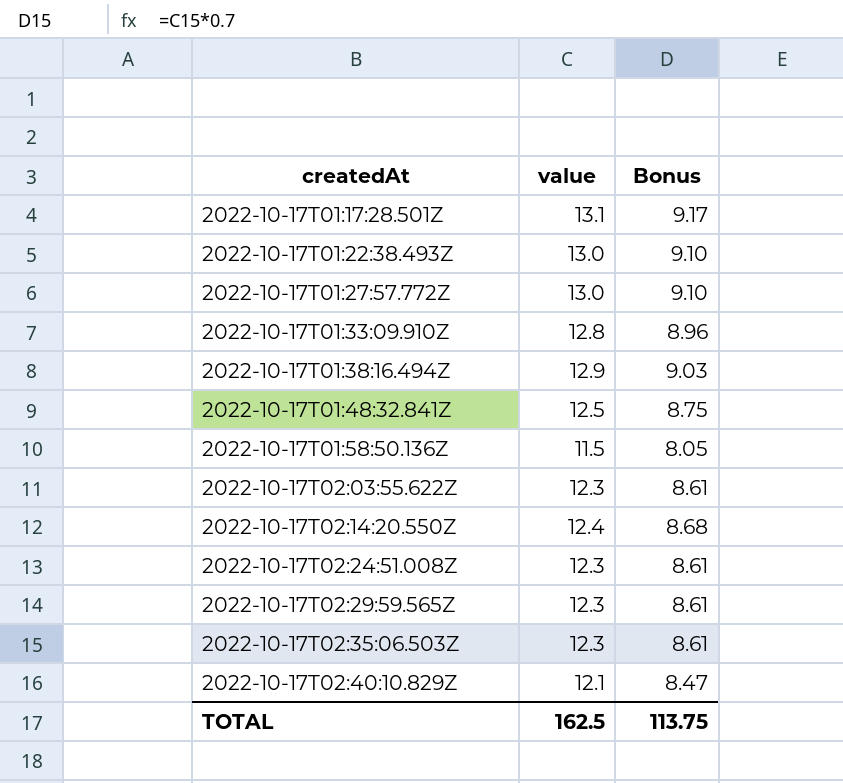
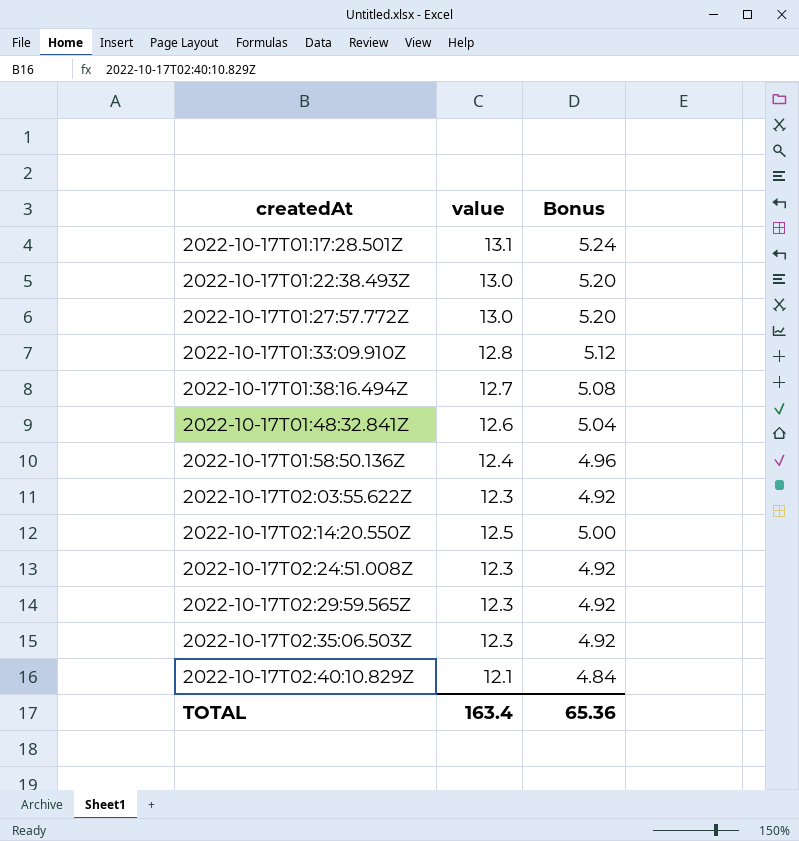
column Bonus | formula: [value] * 0.7 -> [value] * 0.4
2022-10-17T01:38:16.494Z | value: 12.9 -> 12.7
2022-10-17T01:48:32.841Z | value: 12.5 -> 12.6
2022-10-17T01:58:50.136Z | value: 11.5 -> 12.4
2022-10-17T02:14:20.550Z | value: 12.4 -> 12.5
TOTAL | value: 162.5 -> 163.4
TOTAL | Bonus: 113.75 -> 65.36

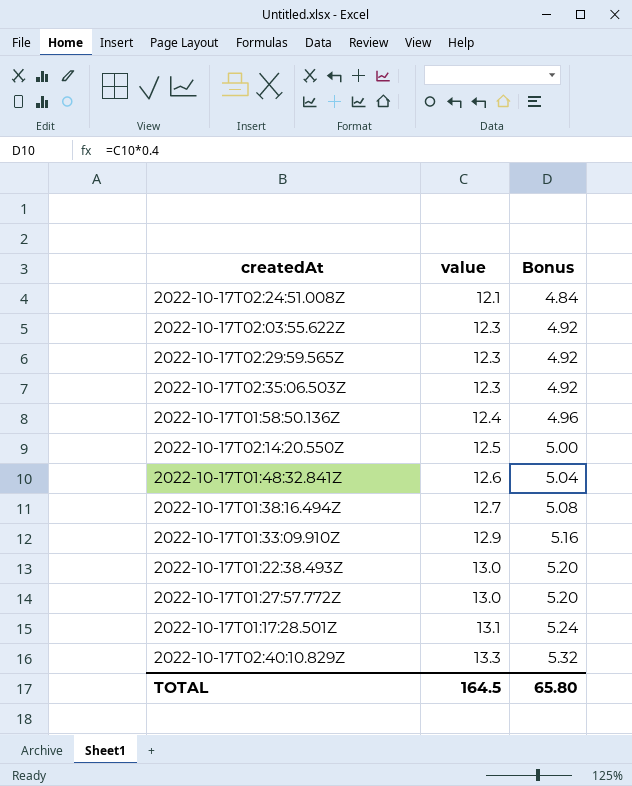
row order: createdAt ascending -> value ascending
2022-10-17T02:24:51.008Z | value: 12.3 -> 12.1
2022-10-17T02:24:51.008Z | Bonus: 4.92 -> 4.84
2022-10-17T01:33:09.910Z | value: 12.8 -> 12.9
2022-10-17T01:33:09.910Z | Bonus: 5.12 -> 5.16
2022-10-17T02:40:10.829Z | value: 12.1 -> 13.3
2022-10-17T02:40:10.829Z | Bonus: 4.84 -> 5.32
TOTAL | value: 163.4 -> 164.5
TOTAL | Bonus: 65.36 -> 65.80

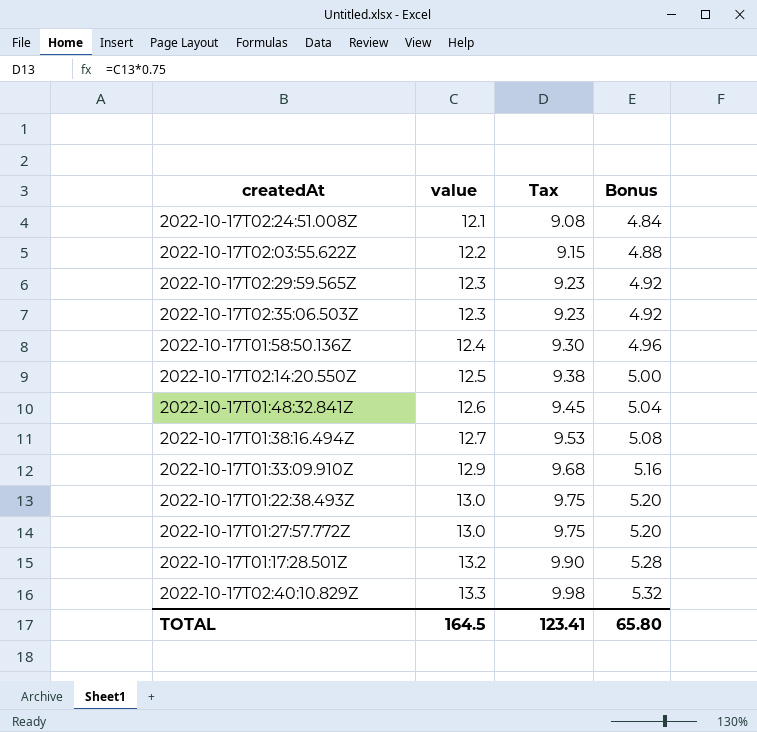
column Tax | formula: none -> [value] * 0.75
2022-10-17T02:03:55.622Z | value: 12.3 -> 12.2
2022-10-17T02:03:55.622Z | Bonus: 4.92 -> 4.88
2022-10-17T01:17:28.501Z | value: 13.1 -> 13.2
2022-10-17T01:17:28.501Z | Bonus: 5.24 -> 5.28

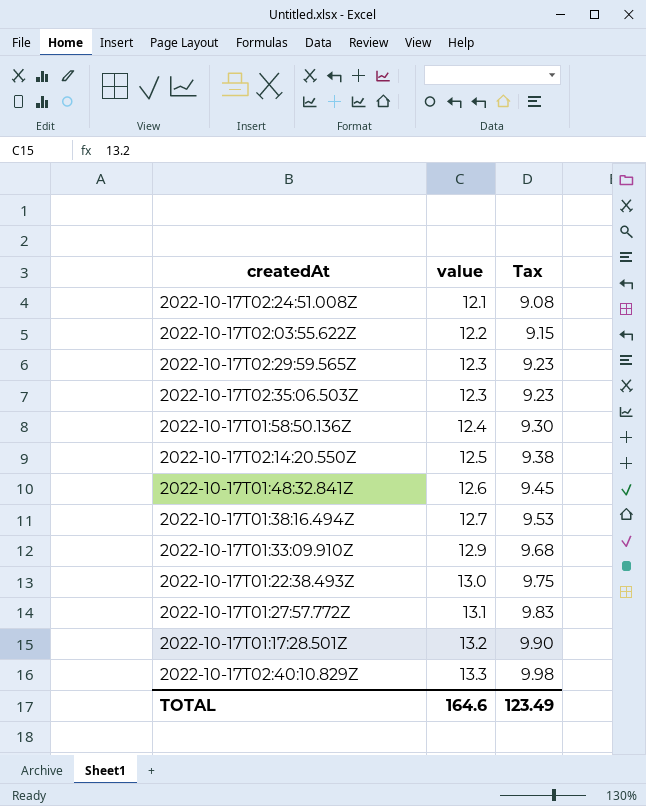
column Bonus | formula: [value] * 0.4 -> none
2022-10-17T01:27:57.772Z | value: 13.0 -> 13.1
2022-10-17T01:27:57.772Z | Tax: 9.75 -> 9.83
TOTAL | value: 164.5 -> 164.6
TOTAL | Tax: 123.41 -> 123.49

